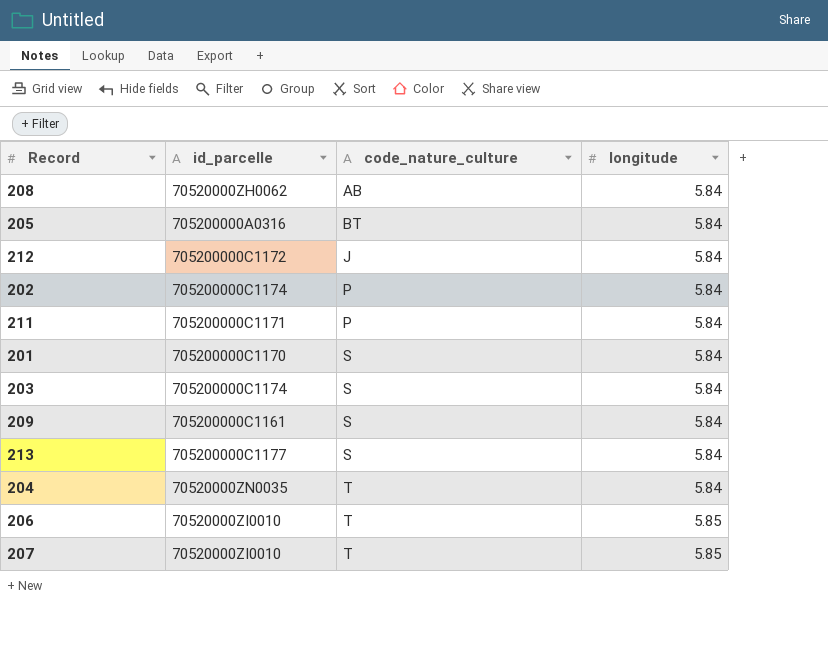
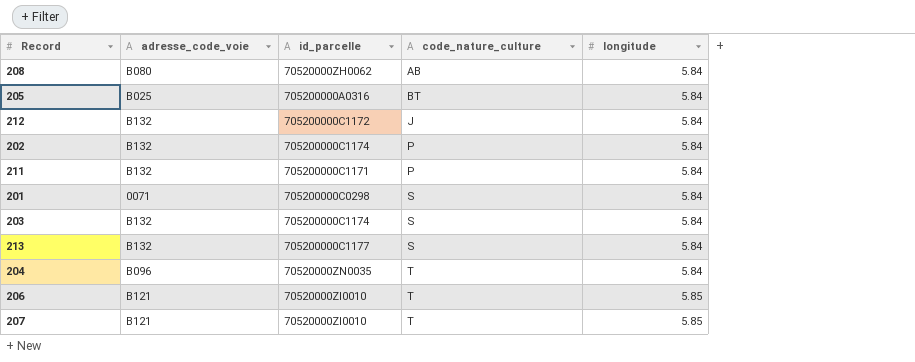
column adresse_code_voie | position: none -> 2
row 209: 705200000C1161 | S | 5.84 -> none
201 | id_parcelle: 705200000C1170 -> 705200000C0298

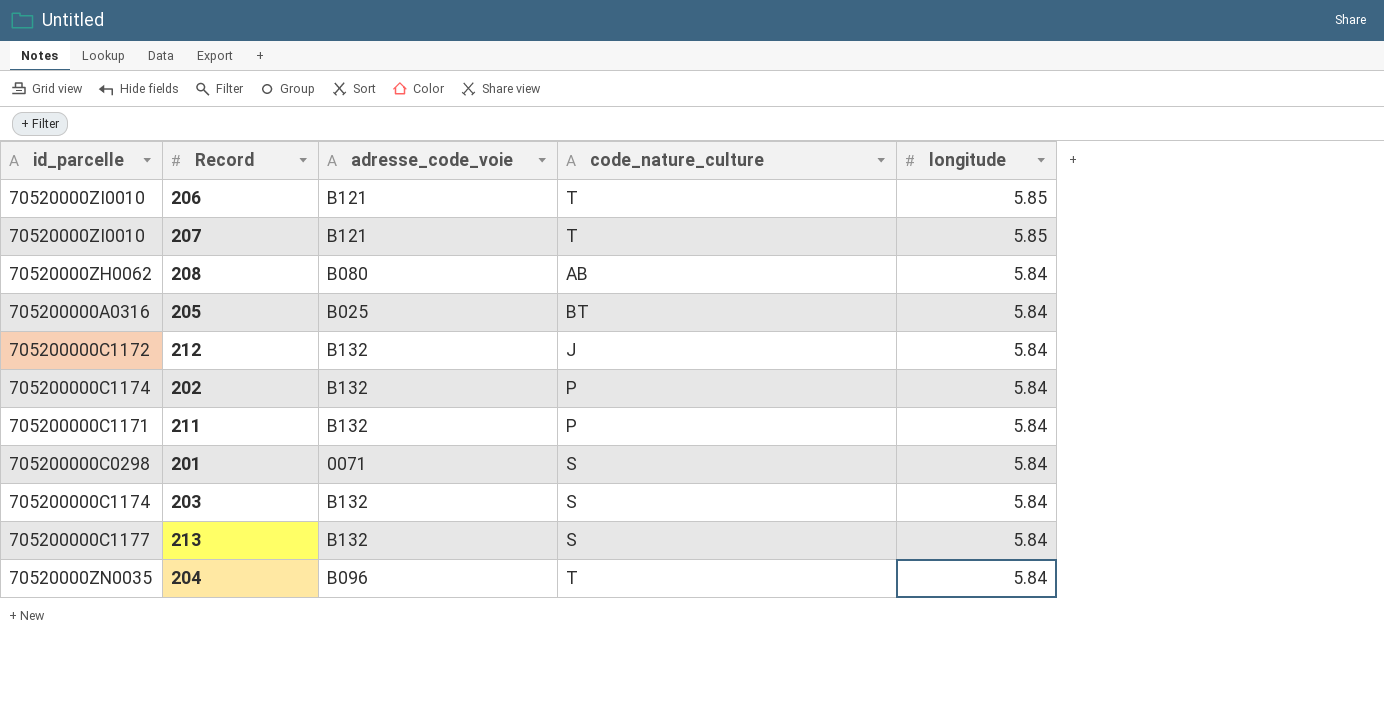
row order: code_nature_culture ascending -> longitude descending
column id_parcelle | position: 3 -> 1

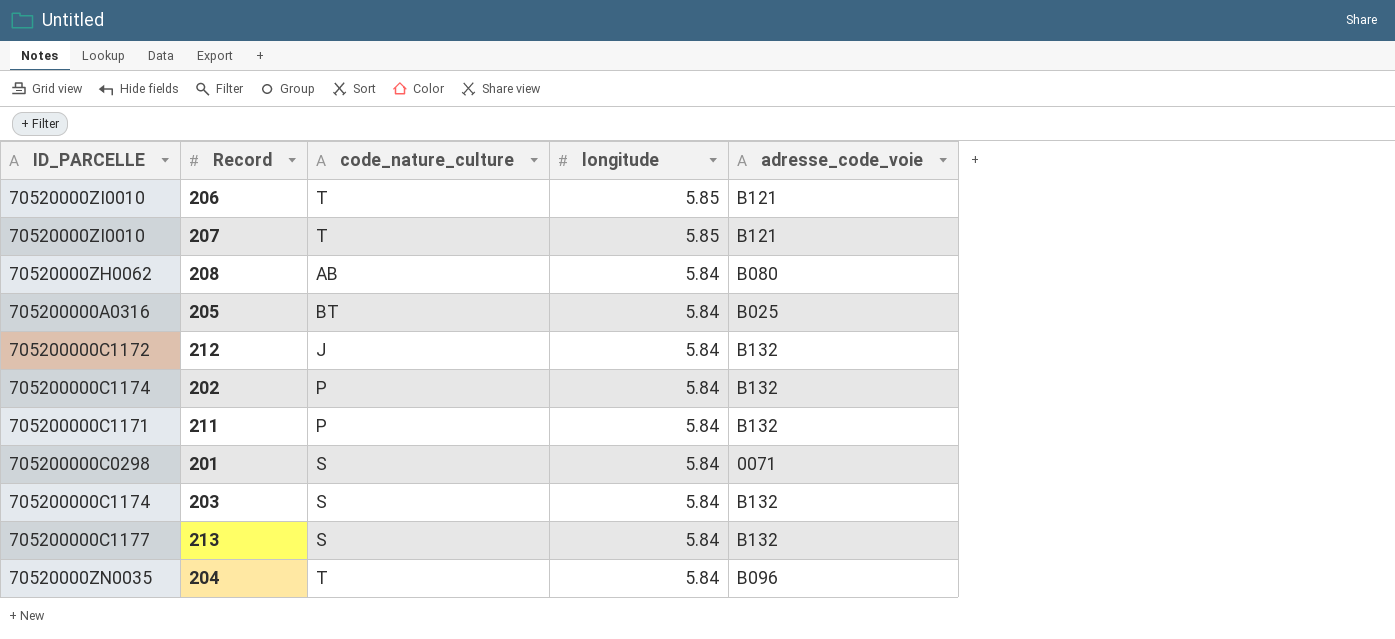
column name: id_parcelle -> ID_PARCELLE
column adresse_code_voie | position: 3 -> 5

